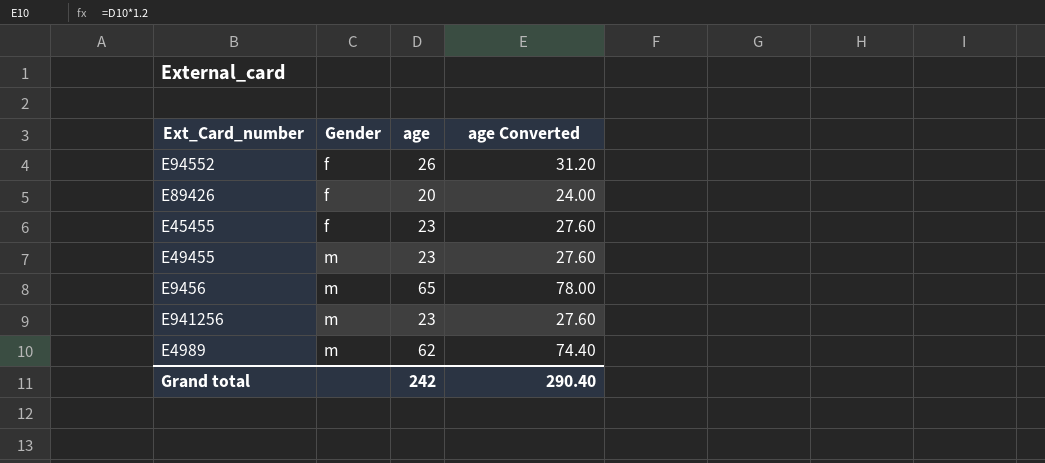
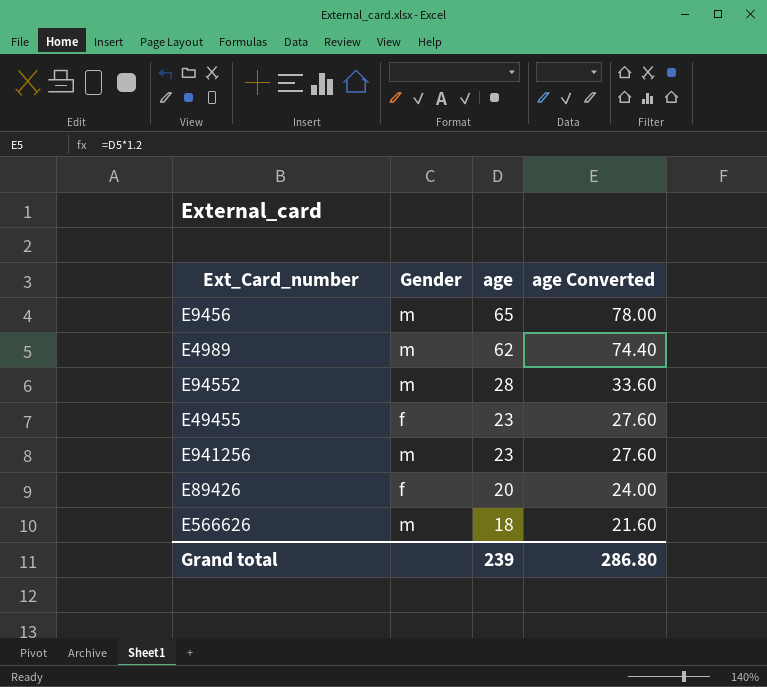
row order: Gender ascending -> age descending
row E45455: f | 23 | 27.60 -> none
E94552 | Gender: f -> m
E94552 | age: 26 -> 28
E94552 | age Converted: 31.20 -> 33.60
E49455 | Gender: m -> f
row E566626: none -> m | 18 | 21.60
Grand total | age: 242 -> 239
Grand total | age Converted: 290.40 -> 286.80

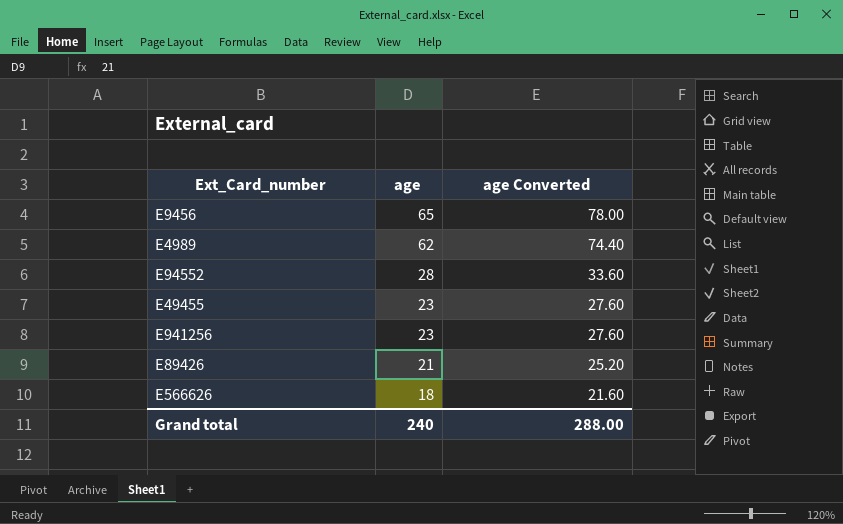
column Gender | position: 2 -> none
E89426 | age: 20 -> 21
E89426 | age Converted: 24.00 -> 25.20
Grand total | age: 239 -> 240
Grand total | age Converted: 286.80 -> 288.00

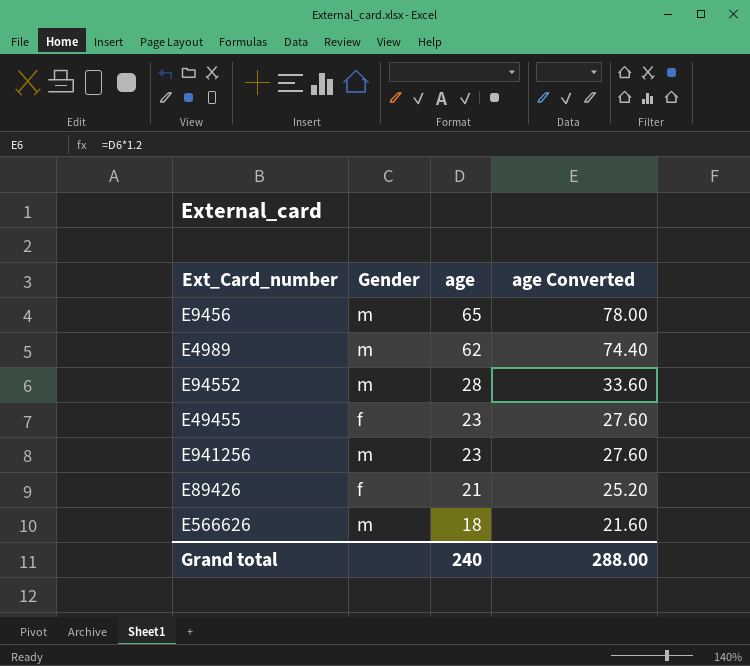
column Gender | position: none -> 2

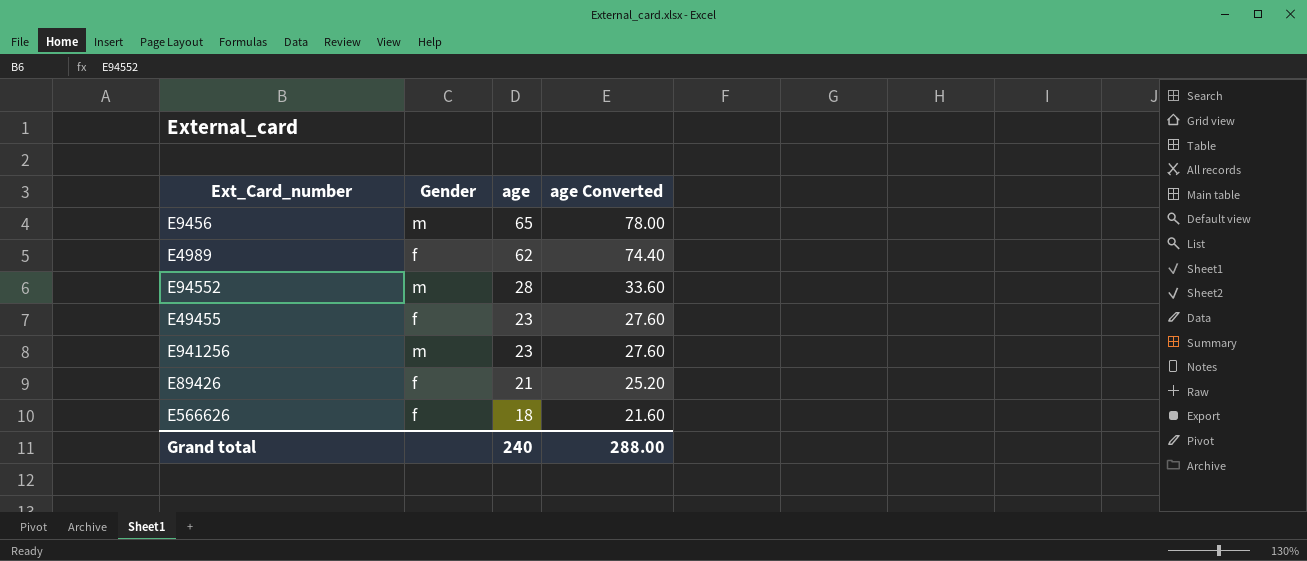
E4989 | Gender: m -> f
E566626 | Gender: m -> f

